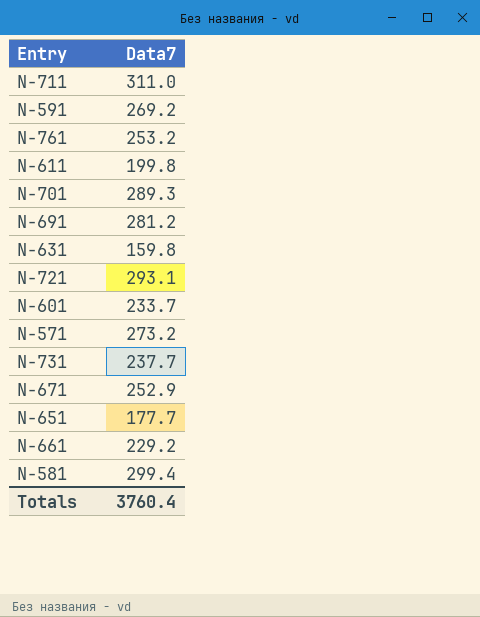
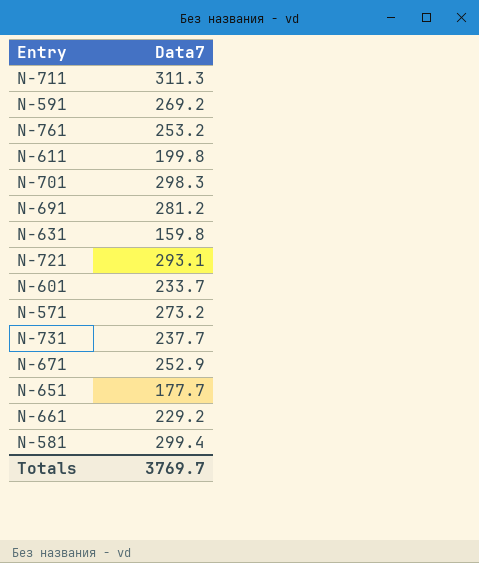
N-711 | Data7: 311.0 -> 311.3
N-701 | Data7: 289.3 -> 298.3
Totals | Data7: 3760.4 -> 3769.7

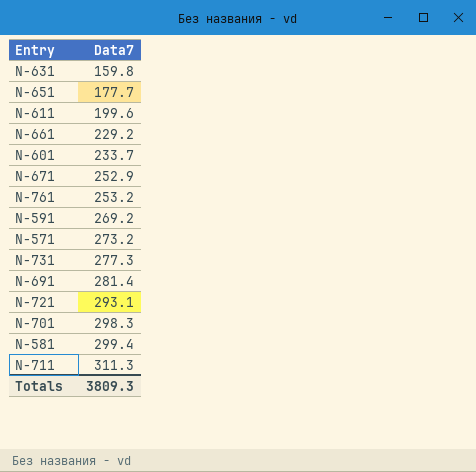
row order: none -> Data7 ascending
N-611 | Data7: 199.8 -> 199.6
N-731 | Data7: 237.7 -> 277.3
N-691 | Data7: 281.2 -> 281.4
Totals | Data7: 3769.7 -> 3809.3

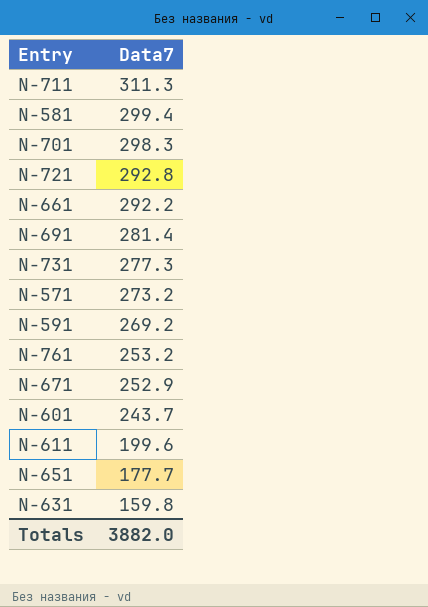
row order: Data7 ascending -> Data7 descending
N-721 | Data7: 293.1 -> 292.8
N-661 | Data7: 229.2 -> 292.2
N-601 | Data7: 233.7 -> 243.7
Totals | Data7: 3809.3 -> 3882.0

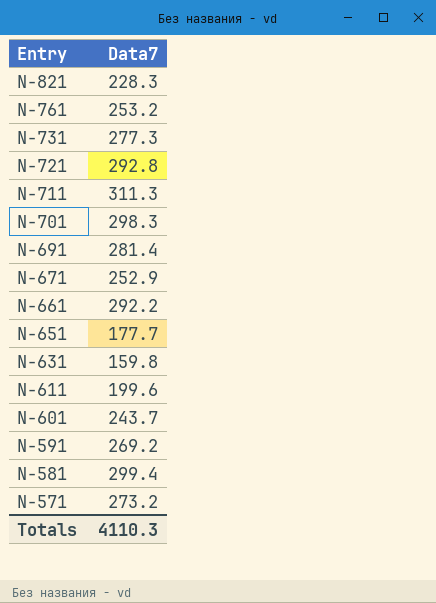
row order: Data7 descending -> Entry descending
row N-821: none -> 228.3
Totals | Data7: 3882.0 -> 4110.3

